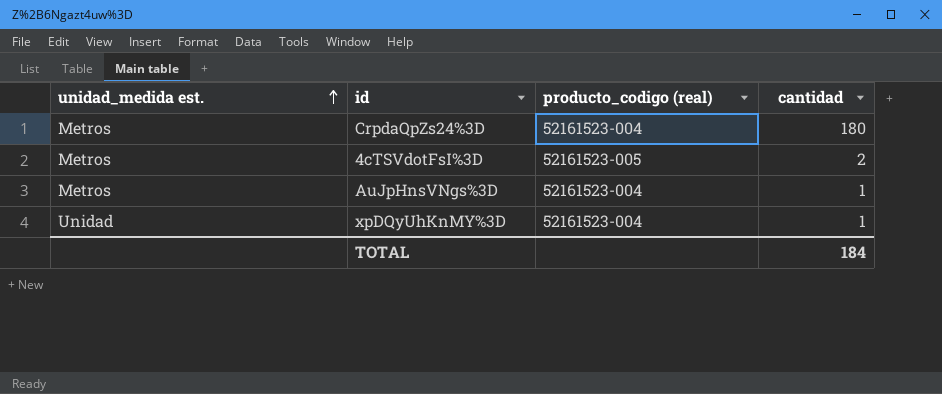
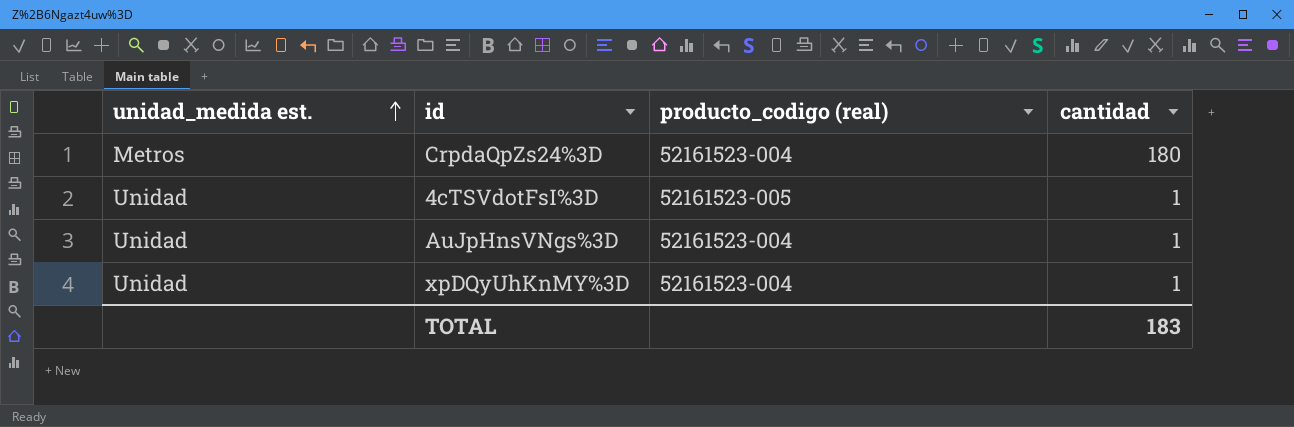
4cTSVdotFsI%3D | unidad_medida est.: Metros -> Unidad
4cTSVdotFsI%3D | cantidad: 2 -> 1
AuJpHnsVNgs%3D | unidad_medida est.: Metros -> Unidad
TOTAL | cantidad: 184 -> 183

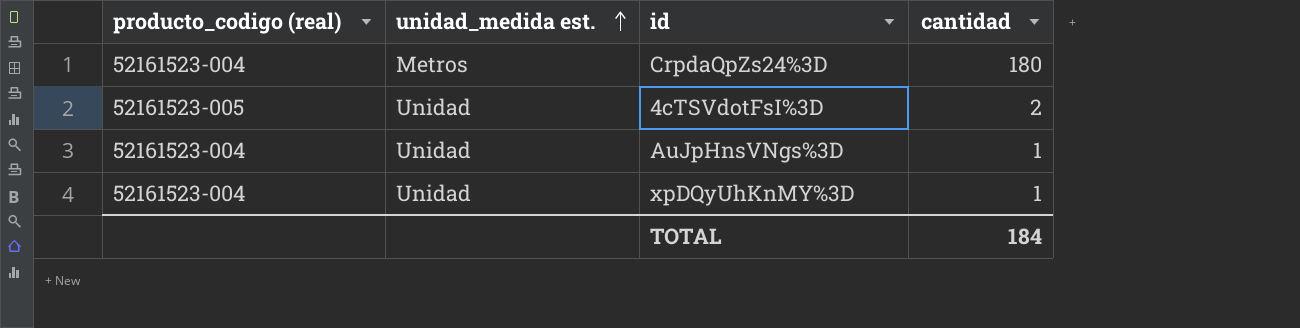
column producto_codigo (real) | position: 3 -> 1
4cTSVdotFsI%3D | cantidad: 1 -> 2
TOTAL | cantidad: 183 -> 184

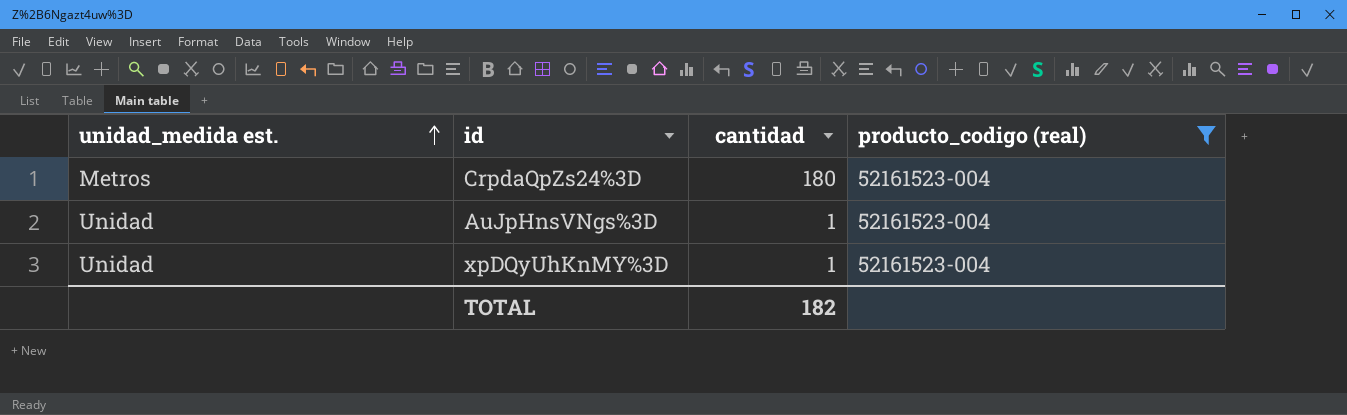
filter: none -> producto_codigo (real) = 52161523-004
column producto_codigo (real) | position: 1 -> 4
TOTAL | cantidad: 184 -> 182

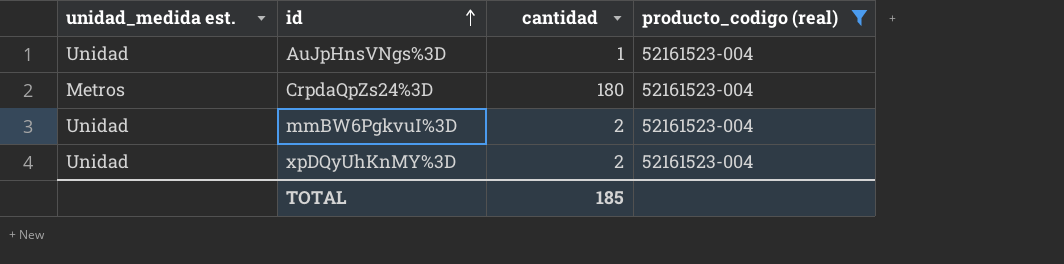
row order: unidad_medida est. ascending -> id ascending
row mmBW6PgkvuI%3D: none -> Unidad | 2 | 52161523-004
xpDQyUhKnMY%3D | cantidad: 1 -> 2
TOTAL | cantidad: 182 -> 185

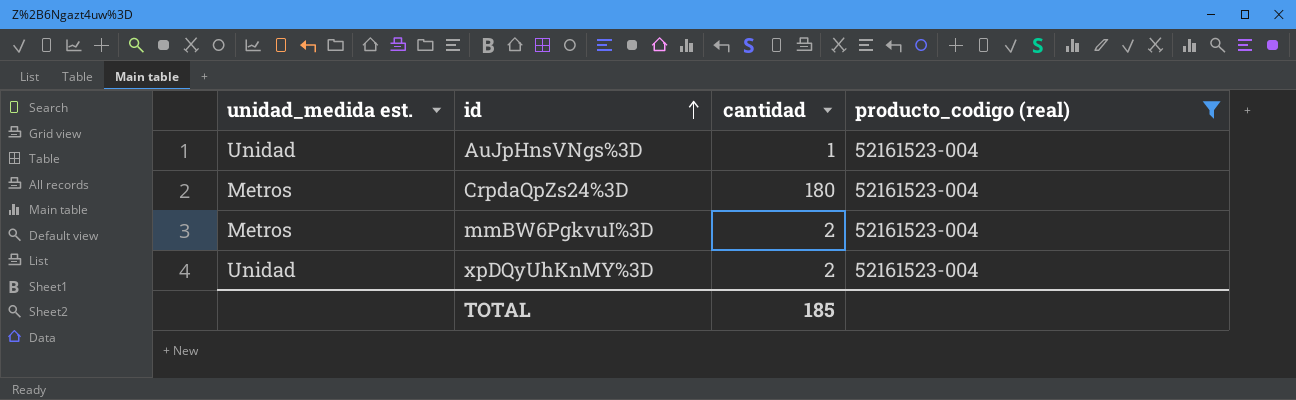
mmBW6PgkvuI%3D | unidad_medida est.: Unidad -> Metros

